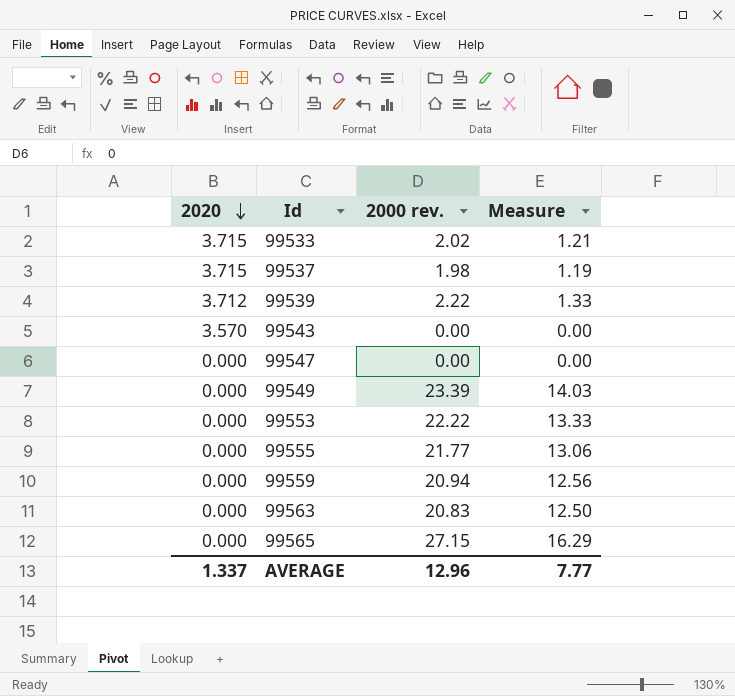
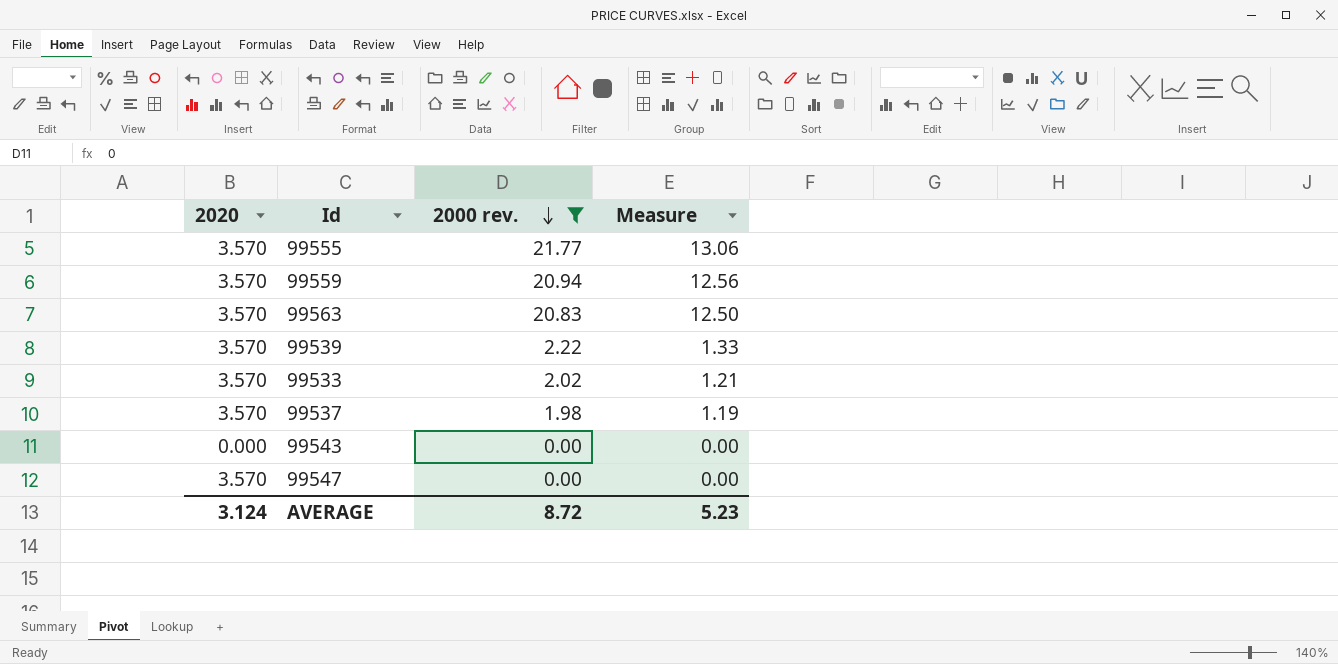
filter: none -> 2000 rev. <= 21.77
row order: 2020 descending -> 2000 rev. descending
99555 | 2020: 0.000 -> 3.570
99559 | 2020: 0.000 -> 3.570
99563 | 2020: 0.000 -> 3.570
99539 | 2020: 3.712 -> 3.570
99533 | 2020: 3.715 -> 3.570
99537 | 2020: 3.715 -> 3.570
99543 | 2020: 3.570 -> 0.000
99547 | 2020: 0.000 -> 3.570
AVERAGE | 2020: 1.337 -> 3.124
AVERAGE | 2000 rev.: 12.96 -> 8.72
AVERAGE | Measure: 7.77 -> 5.23

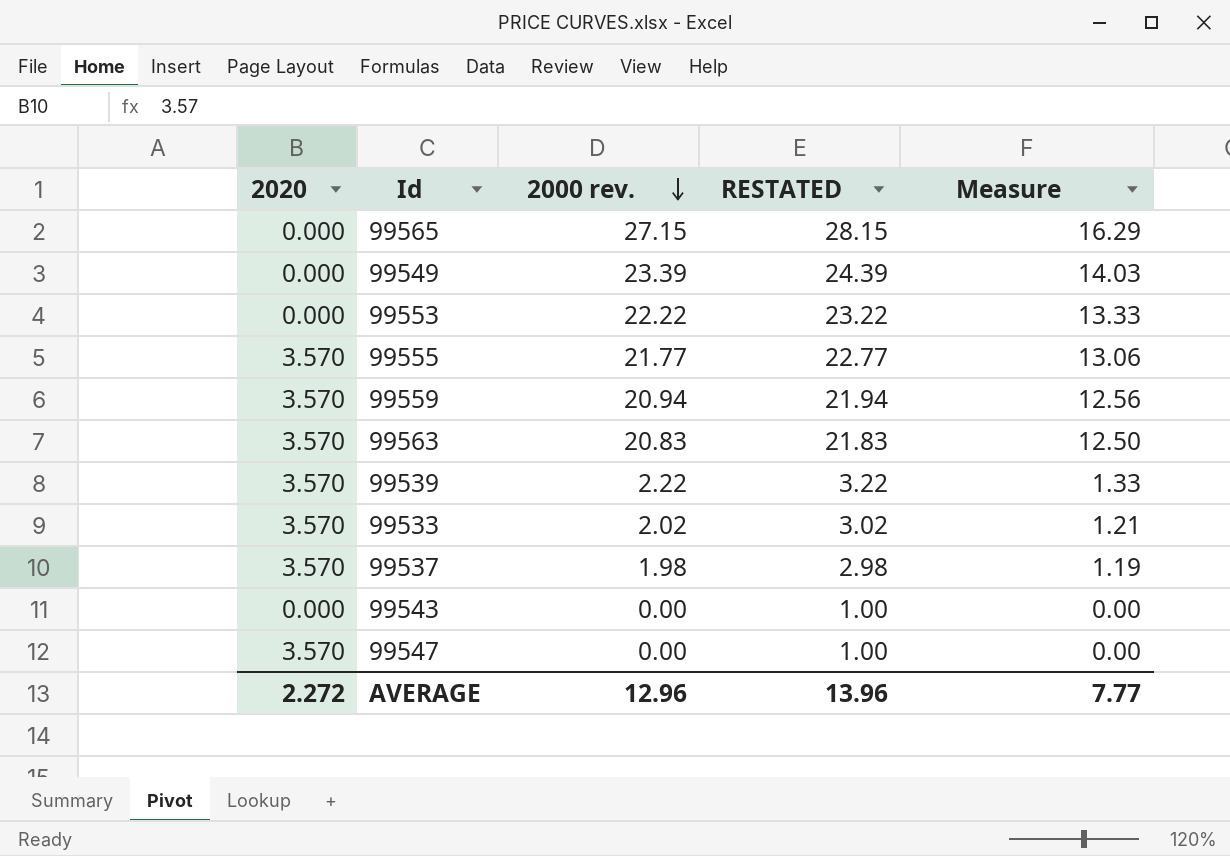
filter: 2000 rev. <= 21.77 -> none
column RESTATED | formula: none -> [2000 rev.] + 1
AVERAGE | 2020: 3.124 -> 2.272
AVERAGE | 2000 rev.: 8.72 -> 12.96
AVERAGE | Measure: 5.23 -> 7.77

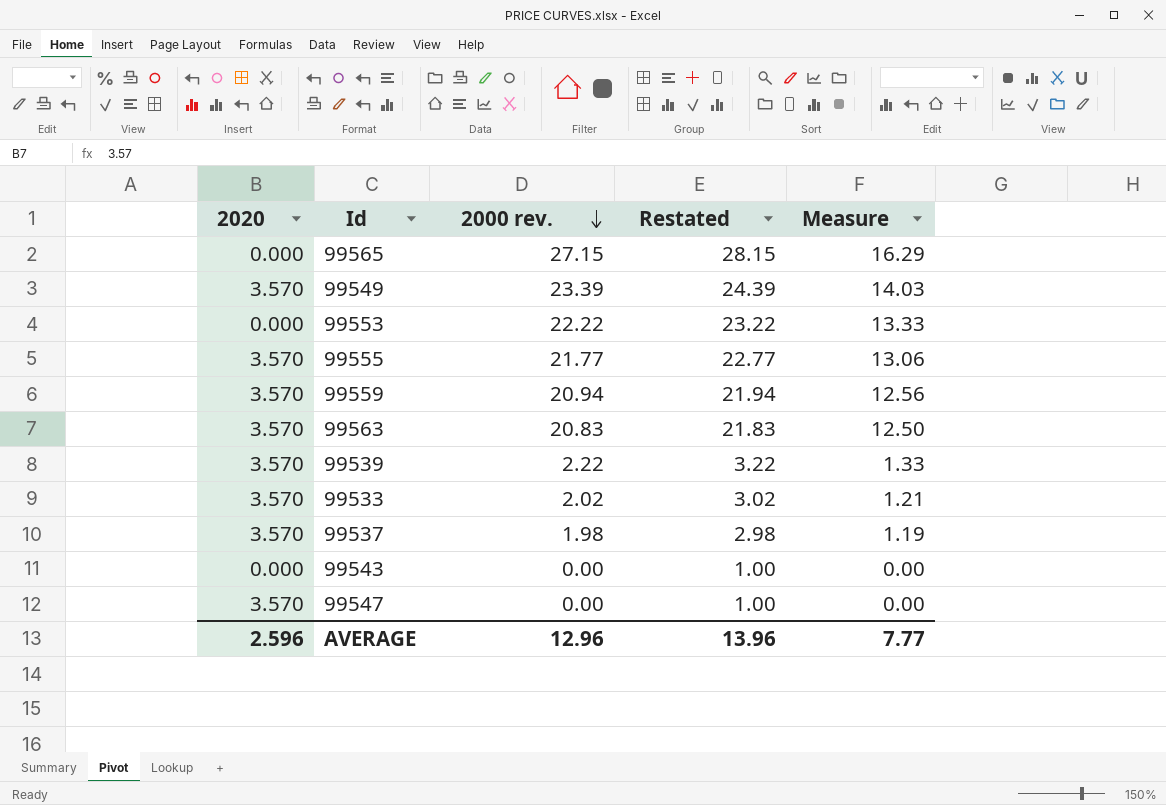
column name: RESTATED -> Restated
99549 | 2020: 0.000 -> 3.570
AVERAGE | 2020: 2.272 -> 2.596

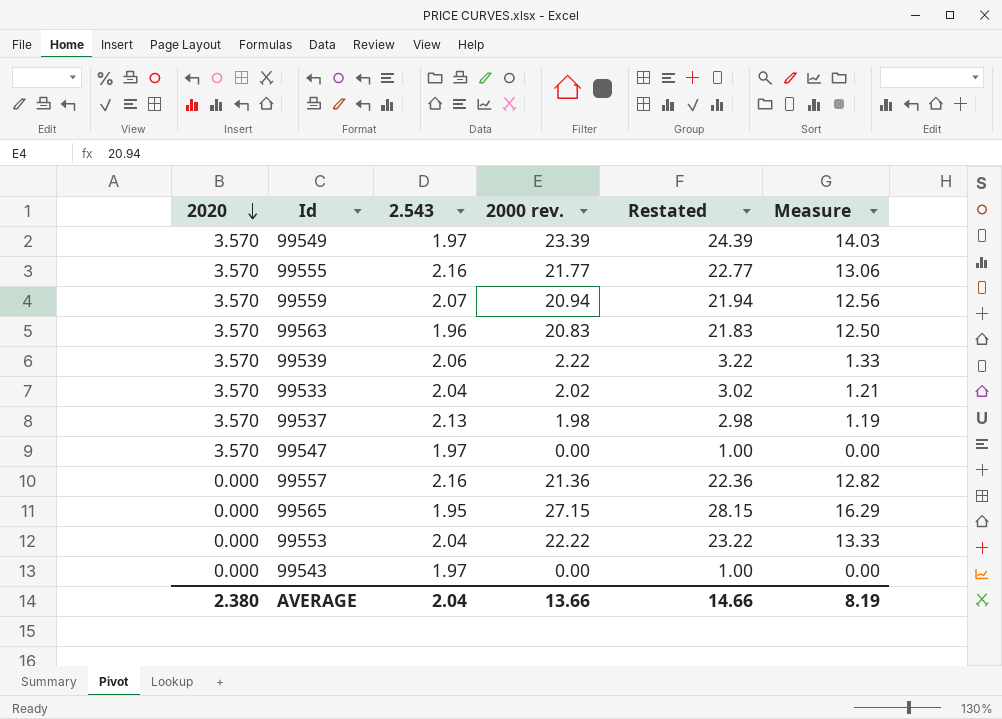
row order: 2000 rev. descending -> 2020 descending
column 2.543 | position: none -> 3
row 99557: none -> 0.000 | 2.16 | 21.36 | 22.36 | 12.82
AVERAGE | 2020: 2.596 -> 2.380
AVERAGE | 2000 rev.: 12.96 -> 13.66
AVERAGE | Restated: 13.96 -> 14.66
AVERAGE | Measure: 7.77 -> 8.19

